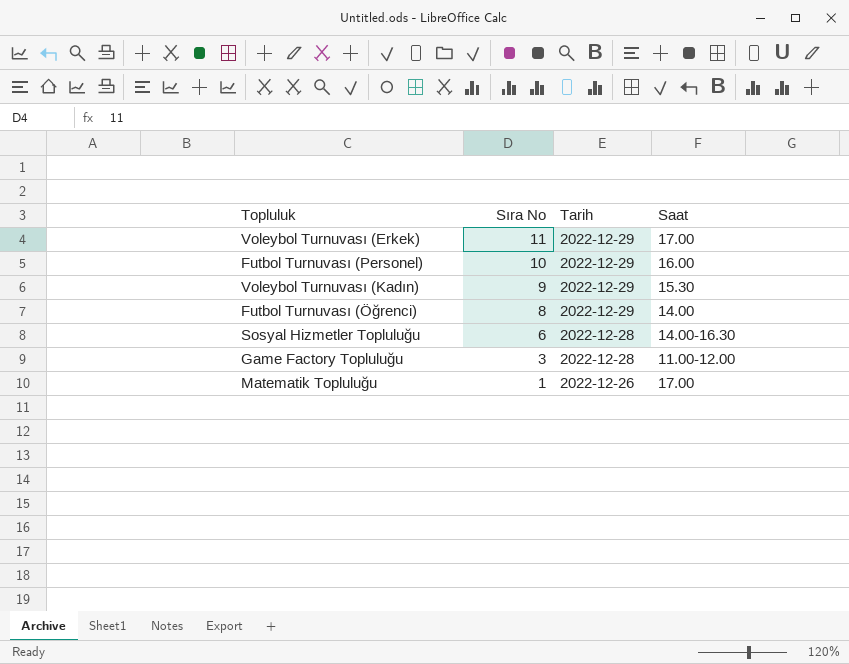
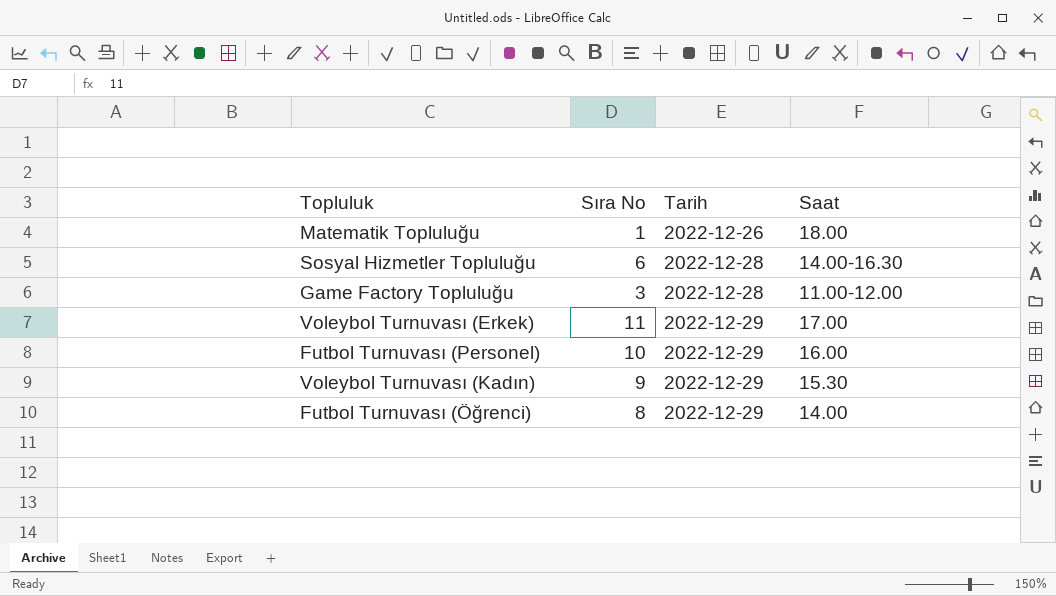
row order: Sıra No descending -> Tarih ascending
Matematik Topluluğu | Saat: 17.00 -> 18.00

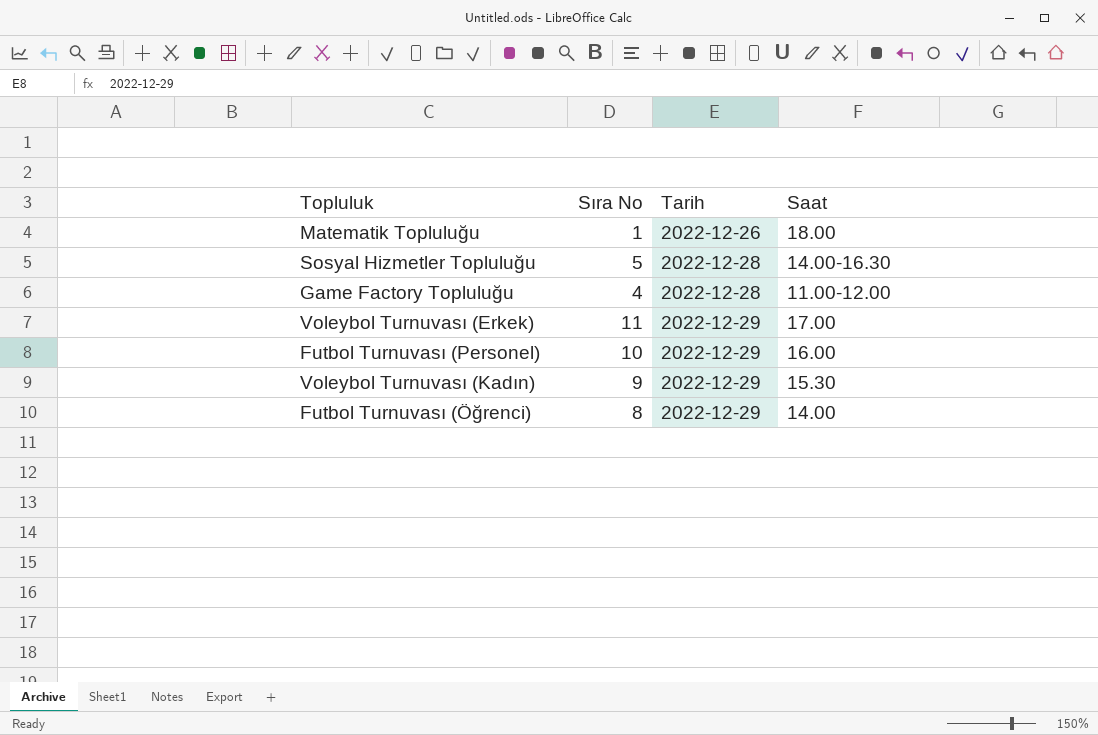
Sosyal Hizmetler Topluluğu | Sıra No: 6 -> 5
Game Factory Topluluğu | Sıra No: 3 -> 4

